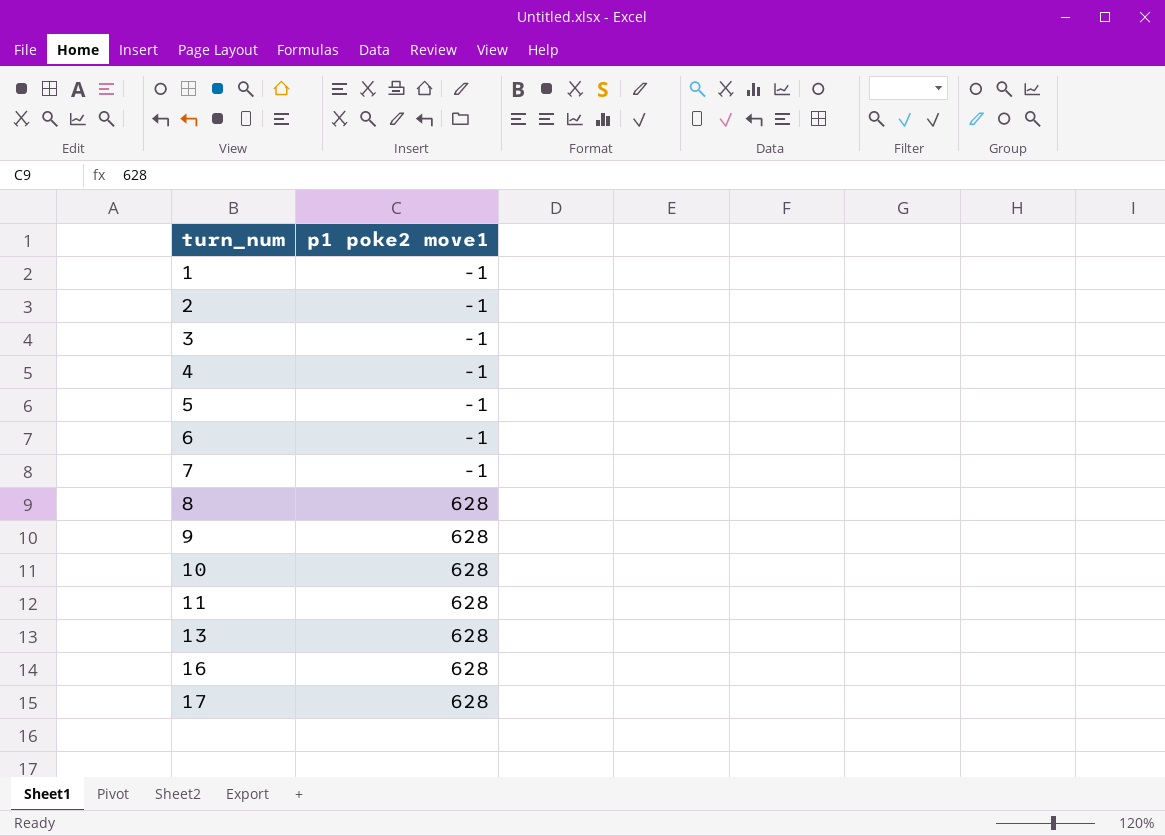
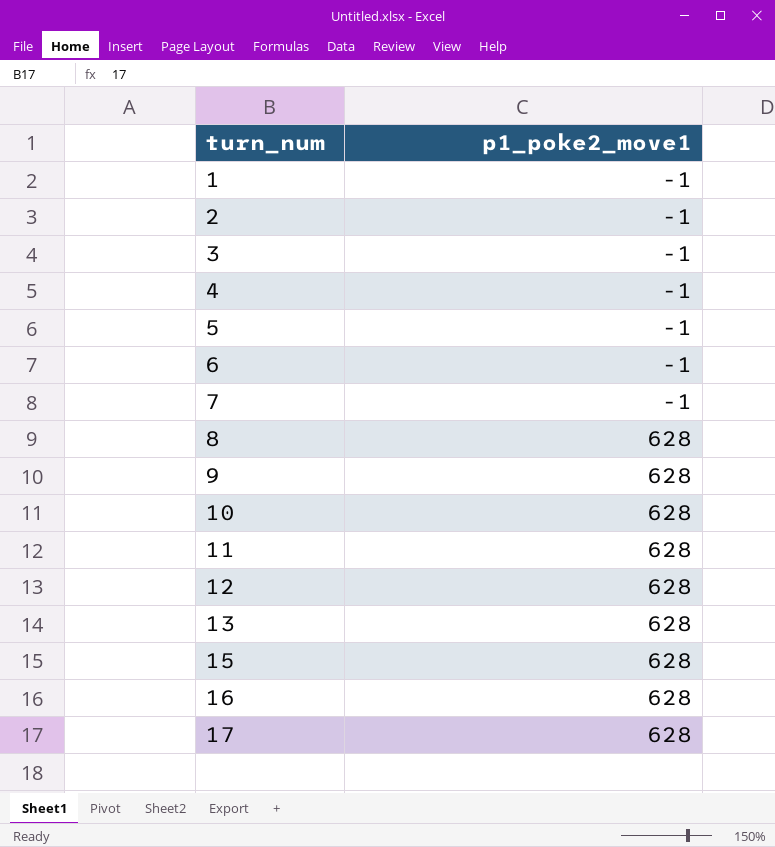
column name: p1 poke2 move1 -> p1_poke2_move1
row 12: none -> 628
row 15: none -> 628

